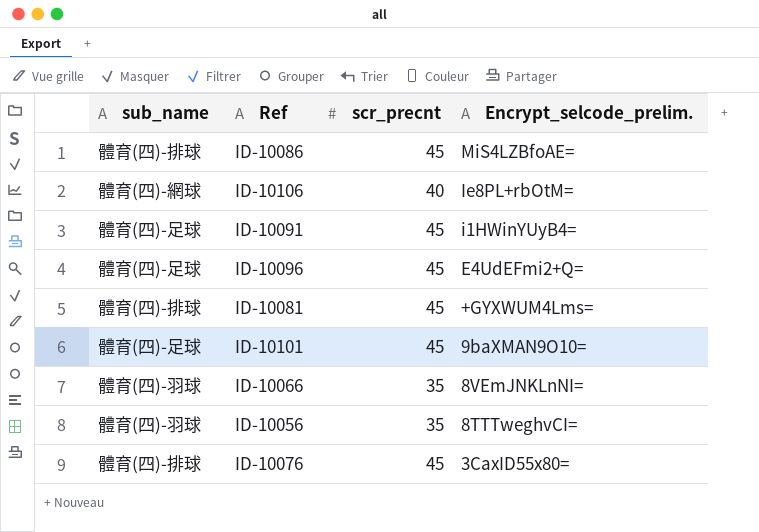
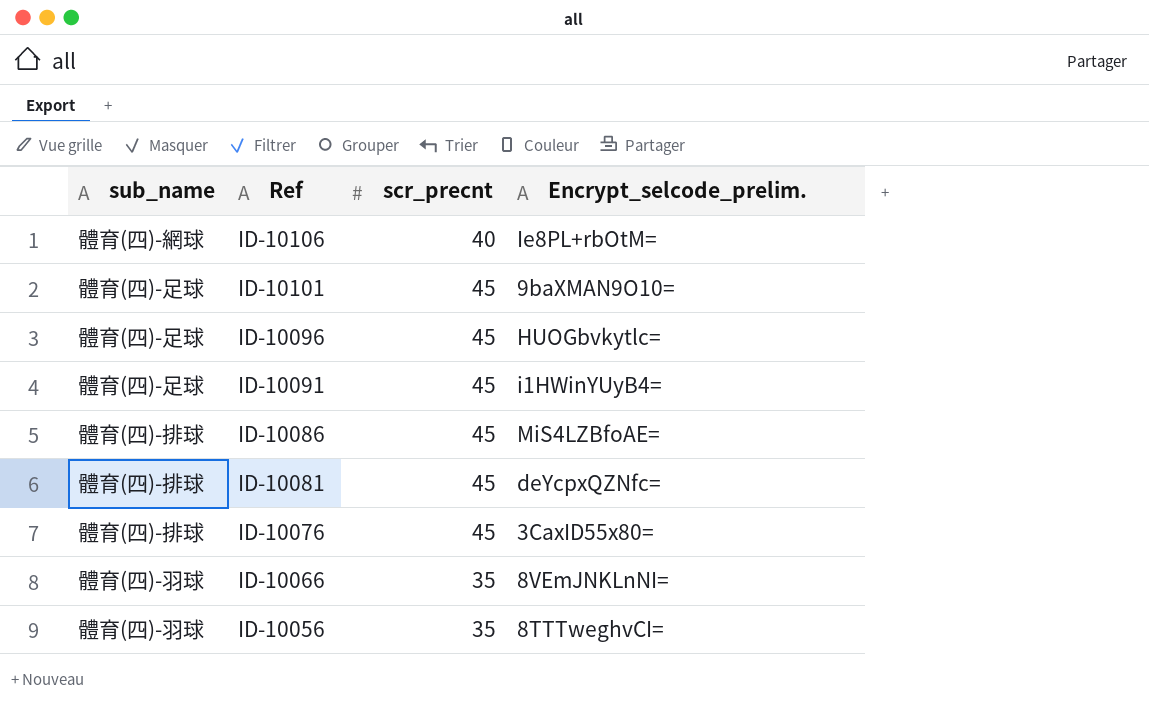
row order: Encrypt_selcode_prelim. descending -> Ref descending
ID-10096 | Encrypt_selcode_prelim.: E4UdEFmi2+Q= -> HUOGbvkytlc=
ID-10081 | Encrypt_selcode_prelim.: +GYXWUM4Lms= -> deYcpxQZNfc=

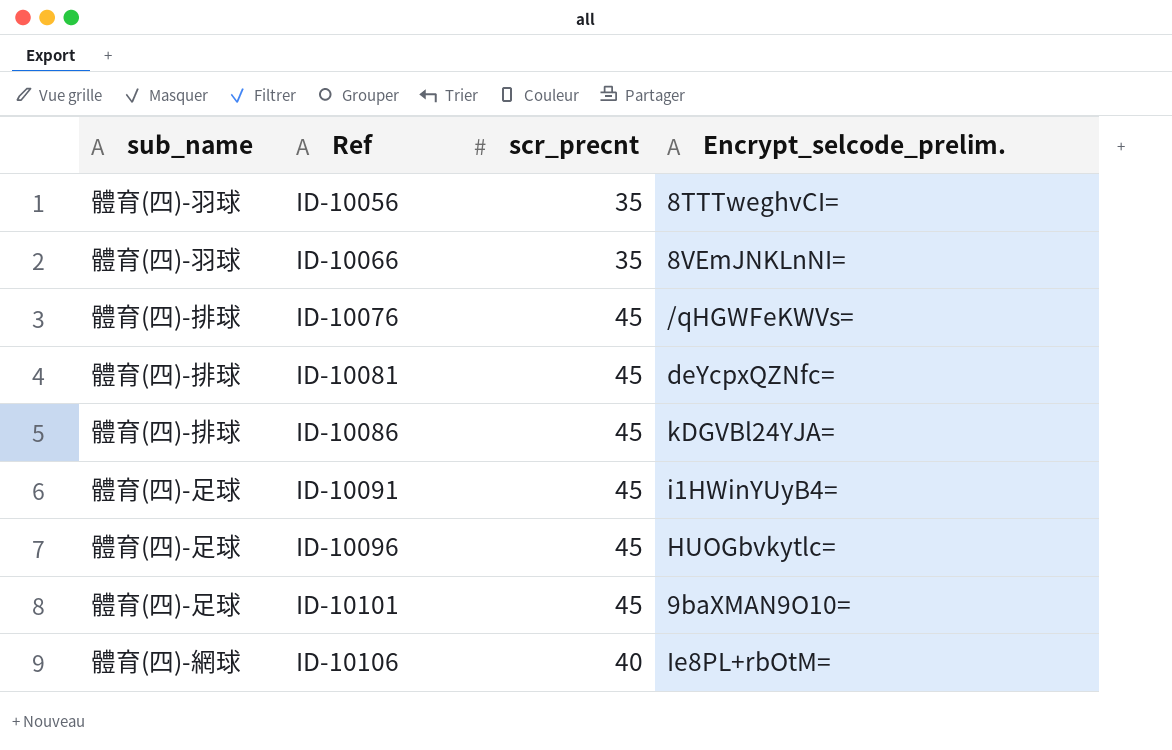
row order: Ref descending -> Ref ascending
ID-10076 | Encrypt_selcode_prelim.: 3CaxID55x80= -> /qHGWFeKWVs=
ID-10086 | Encrypt_selcode_prelim.: MiS4LZBfoAE= -> kDGVBl24YJA=

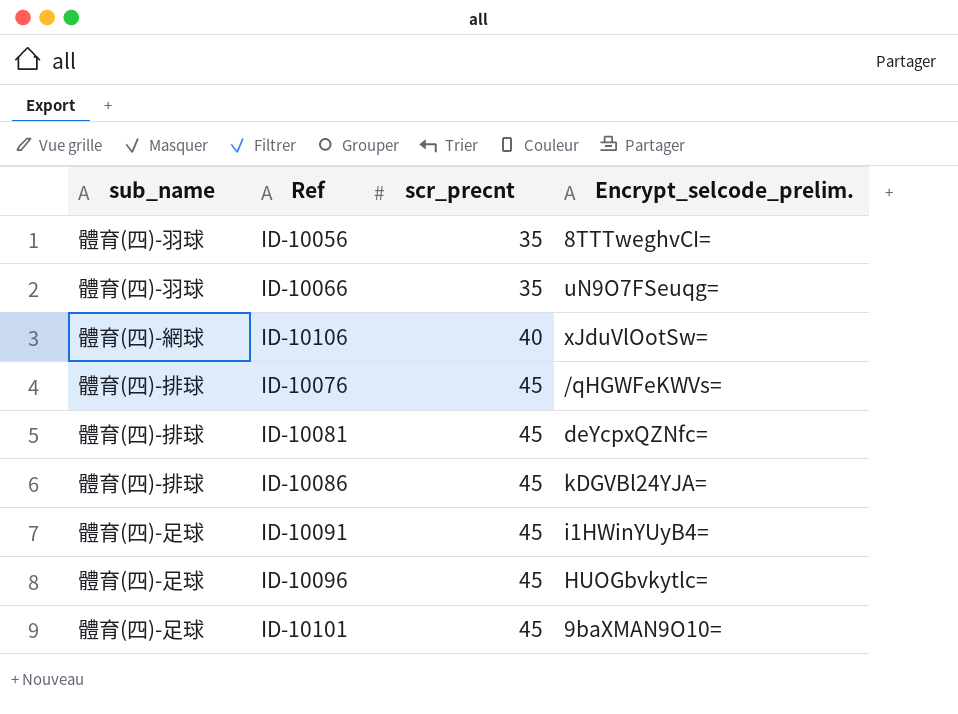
row order: Ref ascending -> scr_precnt ascending
ID-10066 | Encrypt_selcode_prelim.: 8VEmJNKLnNI= -> uN9O7FSeuqg=
ID-10106 | Encrypt_selcode_prelim.: Ie8PL+rbOtM= -> xJduVlOotSw=

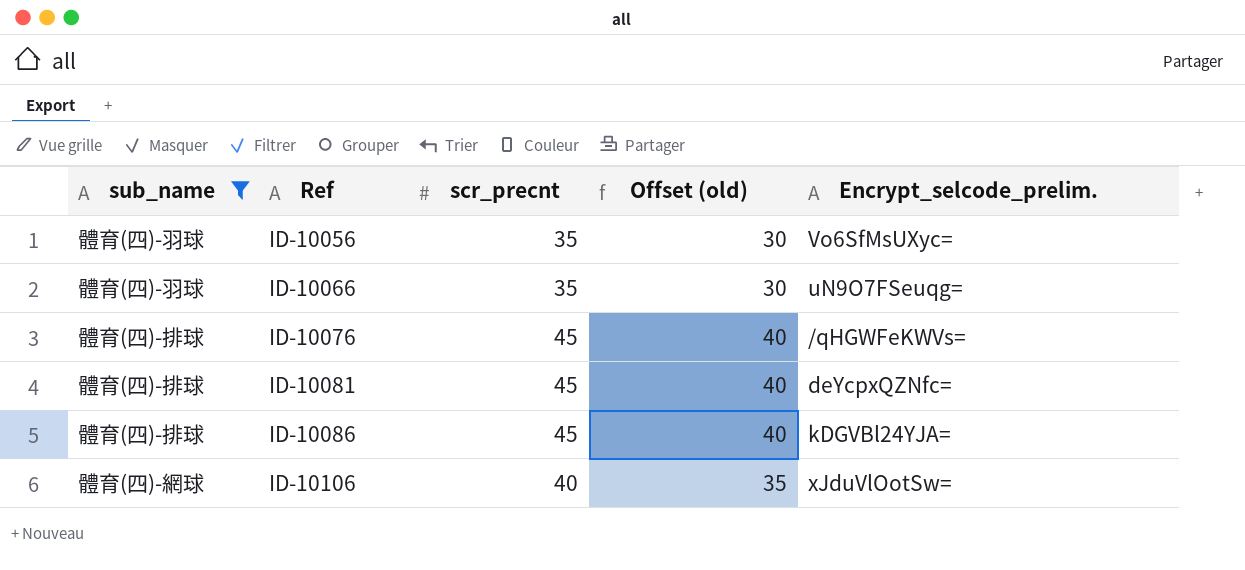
filter: none -> sub_name != 體育(四)-足球
row order: scr_precnt ascending -> Ref ascending
column Offset (old) | formula: none -> [scr_precnt] - 5
ID-10056 | Encrypt_selcode_prelim.: 8TTTweghvCI= -> Vo6SfMsUXyc=

